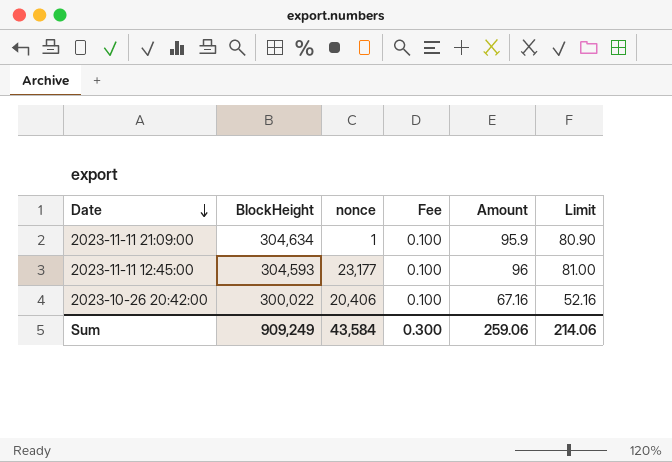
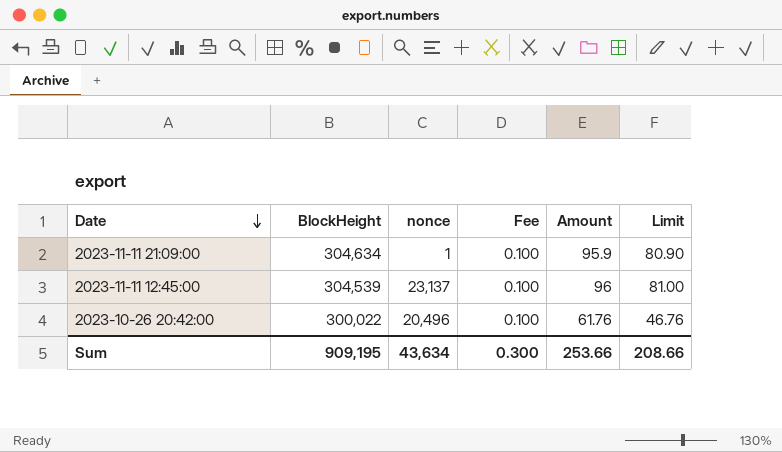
2023-11-11 12:45:00 | BlockHeight: 304,593 -> 304,539
2023-11-11 12:45:00 | nonce: 23,177 -> 23,137
2023-10-26 20:42:00 | nonce: 20,406 -> 20,496
2023-10-26 20:42:00 | Amount: 67.16 -> 61.76
2023-10-26 20:42:00 | Limit: 52.16 -> 46.76
Sum | BlockHeight: 909,249 -> 909,195
Sum | nonce: 43,584 -> 43,634
Sum | Amount: 259.06 -> 253.66
Sum | Limit: 214.06 -> 208.66

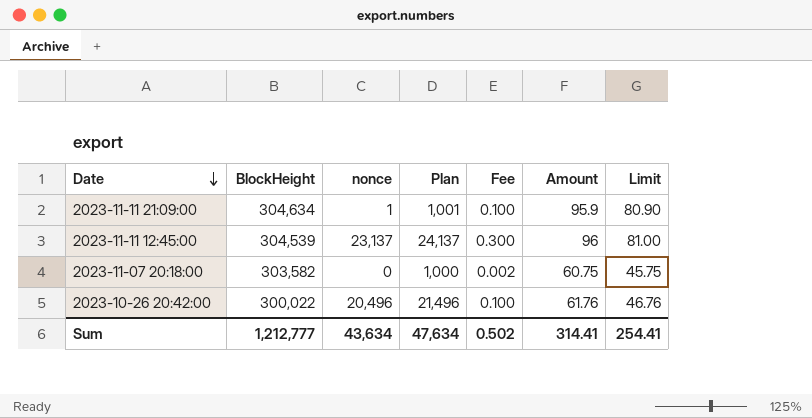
column Plan | formula: none -> [nonce] + 1000
2023-11-11 12:45:00 | Fee: 0.100 -> 0.300
row 2023-11-07 20:18:00: none -> 303,582 | 0 | 1,000 | 0.002 | 60.75 | 45.75
Sum | BlockHeight: 909,195 -> 1,212,777
Sum | Fee: 0.300 -> 0.502
Sum | Amount: 253.66 -> 314.41
Sum | Limit: 208.66 -> 254.41

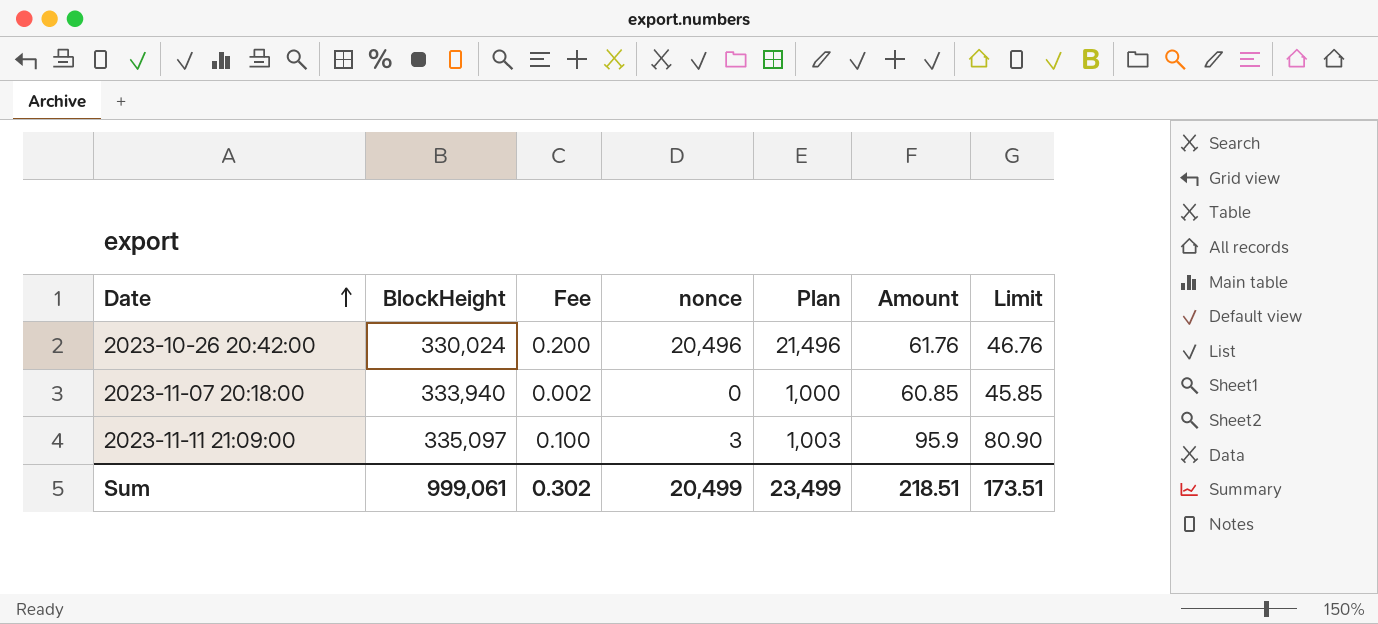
row order: Date descending -> Date ascending
column Fee | position: 5 -> 3
row 2023-11-11 12:45:00: 304,539 | 23,137 | 24,137 | 0.300 | 96 | 81.00 -> none
2023-10-26 20:42:00 | BlockHeight: 300,022 -> 330,024
2023-10-26 20:42:00 | Fee: 0.100 -> 0.200
2023-11-07 20:18:00 | BlockHeight: 303,582 -> 333,940
2023-11-07 20:18:00 | Amount: 60.75 -> 60.85
2023-11-07 20:18:00 | Limit: 45.75 -> 45.85
2023-11-11 21:09:00 | BlockHeight: 304,634 -> 335,097
2023-11-11 21:09:00 | nonce: 1 -> 3
2023-11-11 21:09:00 | Plan: 1,001 -> 1,003
Sum | BlockHeight: 1,212,777 -> 999,061
Sum | Fee: 0.502 -> 0.302
Sum | nonce: 43,634 -> 20,499
Sum | Plan: 47,634 -> 23,499
Sum | Amount: 314.41 -> 218.51
Sum | Limit: 254.41 -> 173.51

